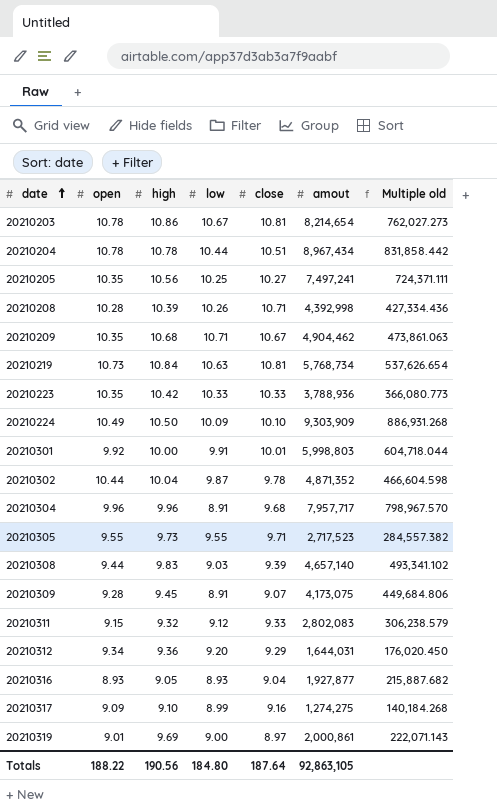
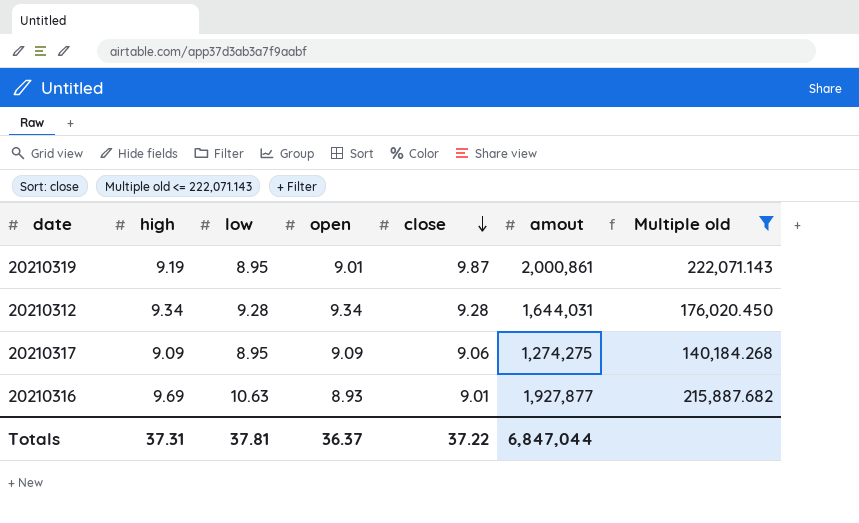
filter: none -> Multiple old <= 222,071.143
row order: date ascending -> close descending
column open | position: 2 -> 4
20210319 | high: 9.69 -> 9.19
20210319 | low: 9.00 -> 8.95
20210319 | close: 8.97 -> 9.87
20210312 | high: 9.36 -> 9.34
20210312 | low: 9.20 -> 9.28
20210312 | close: 9.29 -> 9.28
20210317 | high: 9.10 -> 9.09
20210317 | low: 8.99 -> 8.95
20210317 | close: 9.16 -> 9.06
20210316 | high: 9.05 -> 9.69
20210316 | low: 8.93 -> 10.63
20210316 | close: 9.04 -> 9.01
Totals | high: 190.56 -> 37.31
Totals | low: 184.80 -> 37.81
Totals | open: 188.22 -> 36.37
Totals | close: 187.64 -> 37.22
Totals | amout: 92,863,105 -> 6,847,044

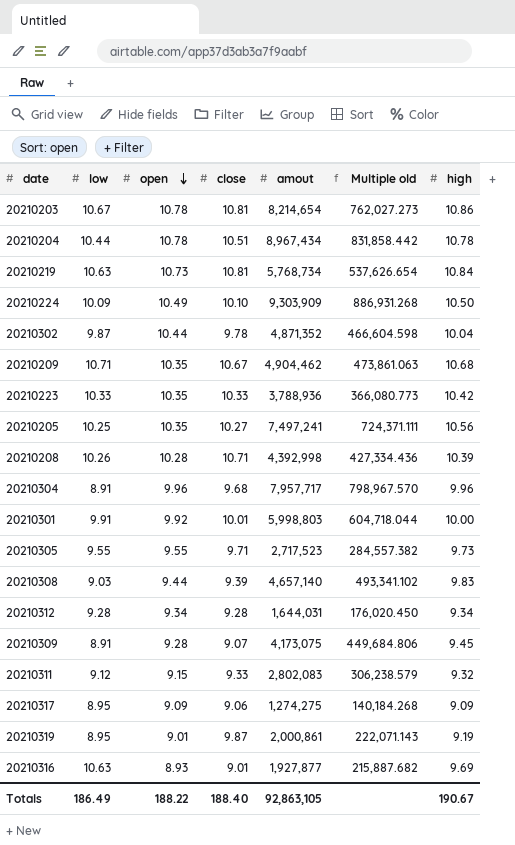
filter: Multiple old <= 222,071.143 -> none
row order: close descending -> open descending
column high | position: 2 -> 7
Totals | low: 37.81 -> 186.49
Totals | open: 36.37 -> 188.22
Totals | close: 37.22 -> 188.40
Totals | amout: 6,847,044 -> 92,863,105
Totals | high: 37.31 -> 190.67

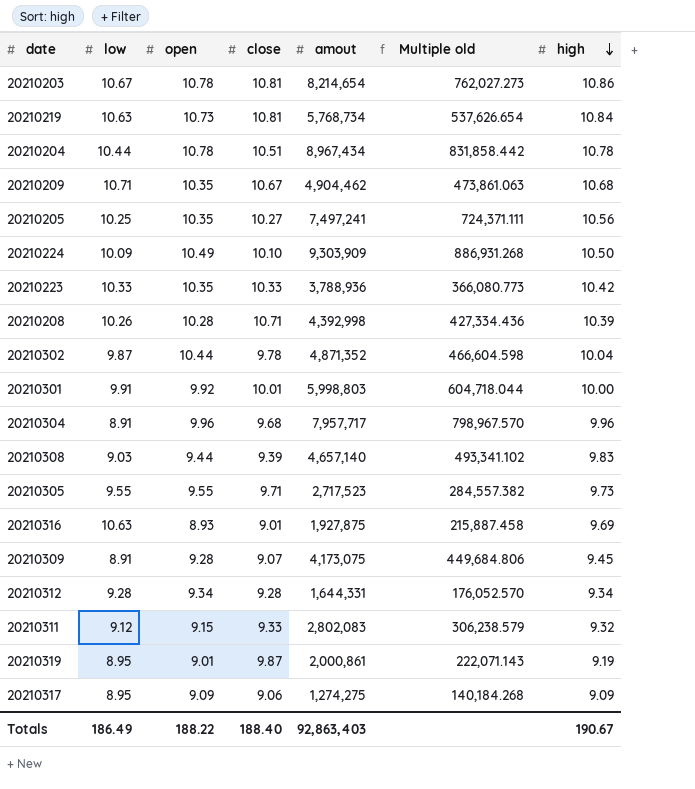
row order: open descending -> high descending
20210316 | amout: 1,927,877 -> 1,927,875
20210316 | Multiple old: 215,887.682 -> 215,887.458
20210312 | amout: 1,644,031 -> 1,644,331
20210312 | Multiple old: 176,020.450 -> 176,052.570
Totals | amout: 92,863,105 -> 92,863,403

